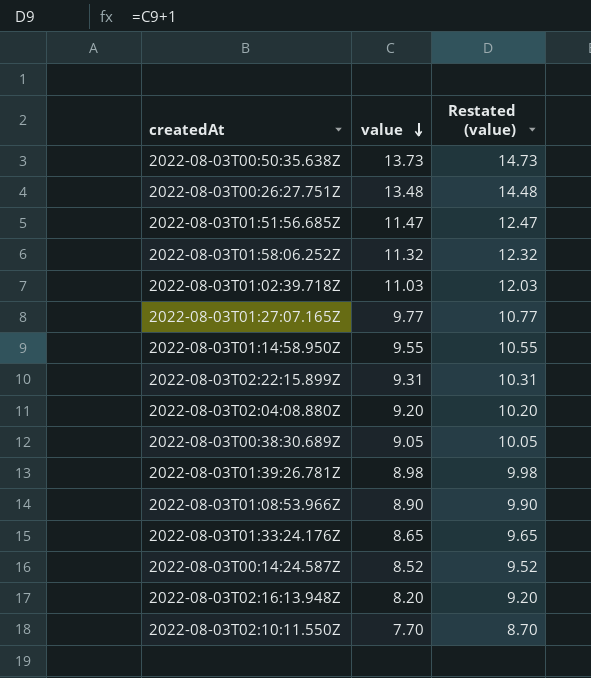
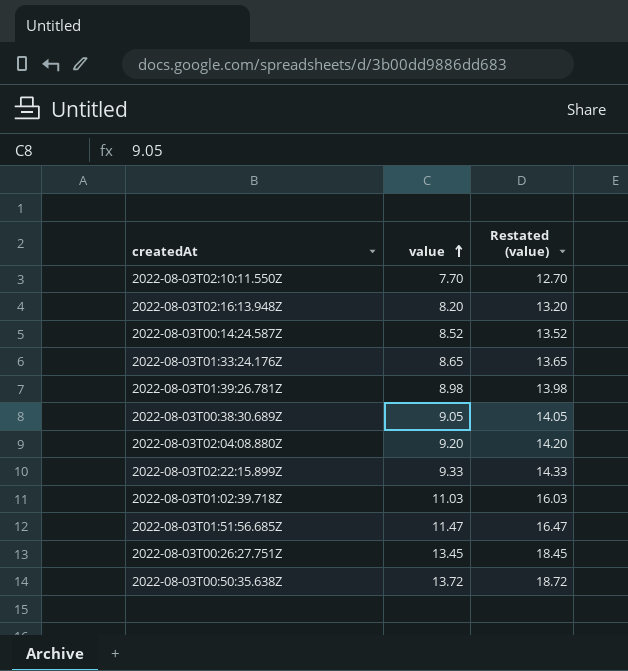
row order: value descending -> value ascending
column Restated (value) | formula: [value] + 1 -> [value] + 5
row 2022-08-03T01:58:06.252Z: 11.32 | 12.32 -> none
row 2022-08-03T01:27:07.165Z: 9.77 | 10.77 -> none
row 2022-08-03T01:14:58.950Z: 9.55 | 10.55 -> none
row 2022-08-03T01:08:53.966Z: 8.90 | 9.90 -> none
2022-08-03T02:22:15.899Z | value: 9.31 -> 9.33
2022-08-03T00:26:27.751Z | value: 13.48 -> 13.45
2022-08-03T00:50:35.638Z | value: 13.73 -> 13.72

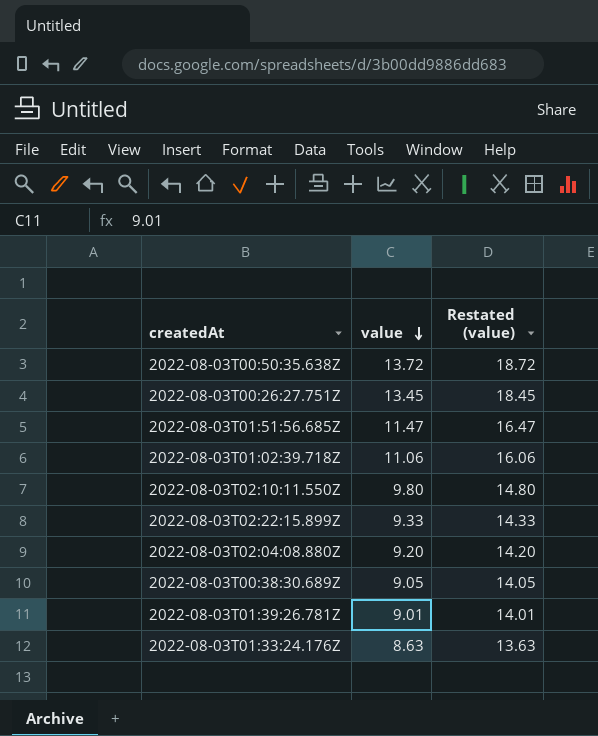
row order: value ascending -> value descending
row 2022-08-03T02:16:13.948Z: 8.20 | 13.20 -> none
row 2022-08-03T00:14:24.587Z: 8.52 | 13.52 -> none
2022-08-03T01:02:39.718Z | value: 11.03 -> 11.06
2022-08-03T01:02:39.718Z | Restated (value): 16.03 -> 16.06
2022-08-03T02:10:11.550Z | value: 7.70 -> 9.80
2022-08-03T02:10:11.550Z | Restated (value): 12.70 -> 14.80
2022-08-03T01:39:26.781Z | value: 8.98 -> 9.01
2022-08-03T01:39:26.781Z | Restated (value): 13.98 -> 14.01
2022-08-03T01:33:24.176Z | value: 8.65 -> 8.63
2022-08-03T01:33:24.176Z | Restated (value): 13.65 -> 13.63

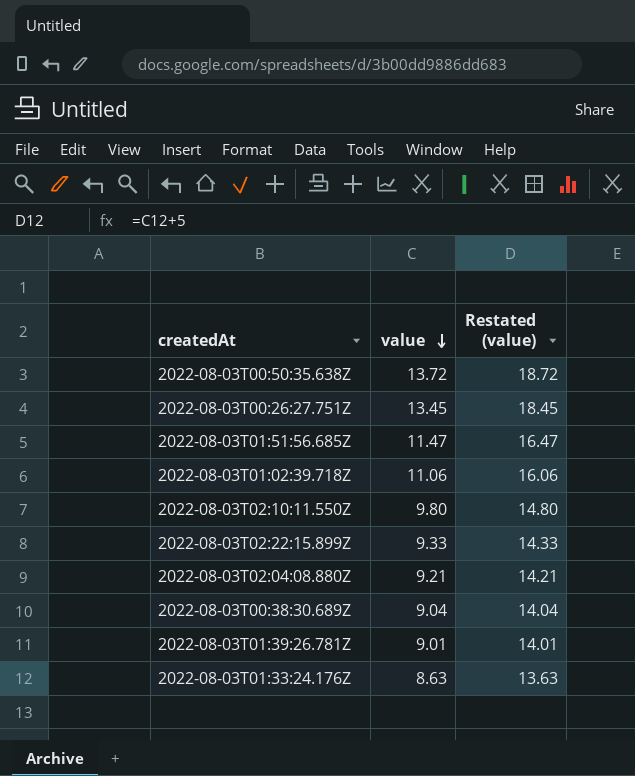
2022-08-03T02:04:08.880Z | value: 9.20 -> 9.21
2022-08-03T02:04:08.880Z | Restated (value): 14.20 -> 14.21
2022-08-03T00:38:30.689Z | value: 9.05 -> 9.04
2022-08-03T00:38:30.689Z | Restated (value): 14.05 -> 14.04

